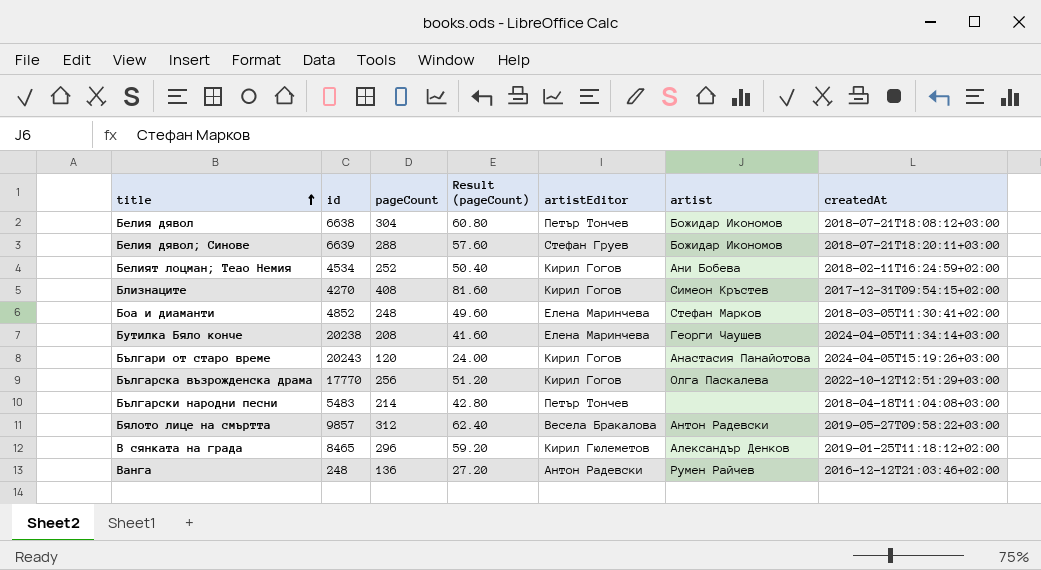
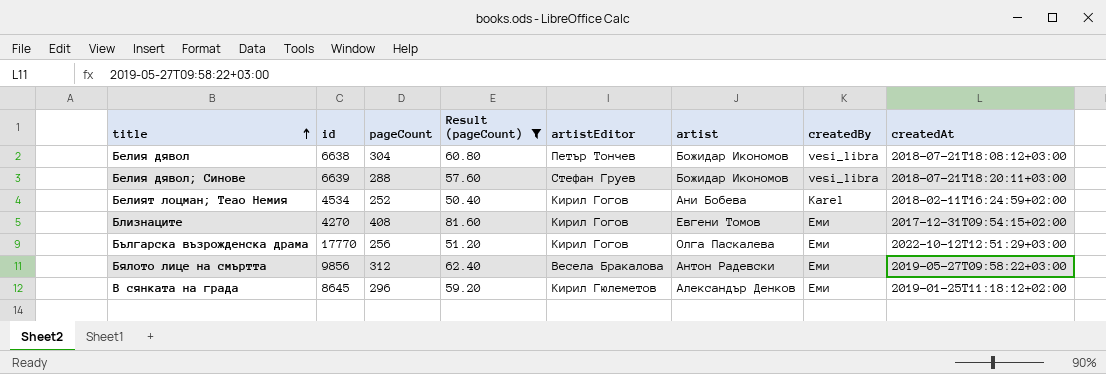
filter: none -> Result (pageCount) >= 50.40
column createdBy | position: none -> 7
Близнаците | artist: Симеон Кръстев -> Евгени Томов
Бялото лице на смъртта | id: 9857 -> 9856
В сянката на града | id: 8465 -> 8645

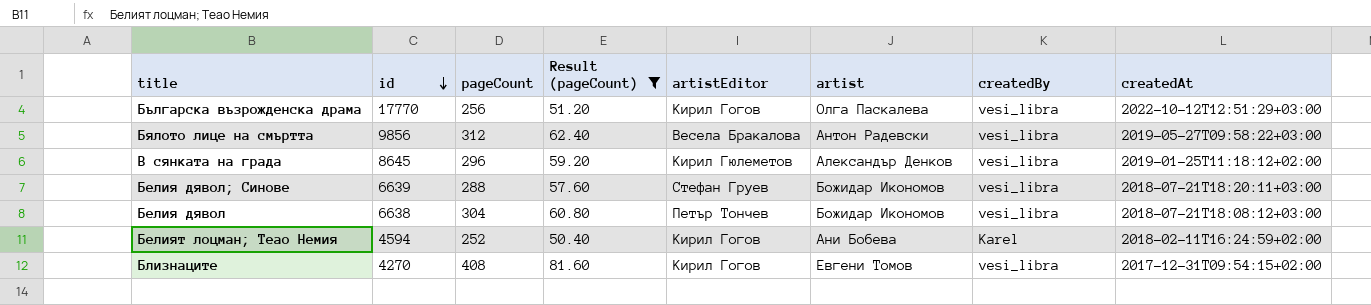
row order: title ascending -> id descending
Българска възрожденска драма | createdBy: Еми -> vesi_libra
Бялото лице на смъртта | createdBy: Еми -> vesi_libra
В сянката на града | createdBy: Еми -> vesi_libra
Белият лоцман; Теao Немия | id: 4534 -> 4594
Близнаците | createdBy: Еми -> vesi_libra

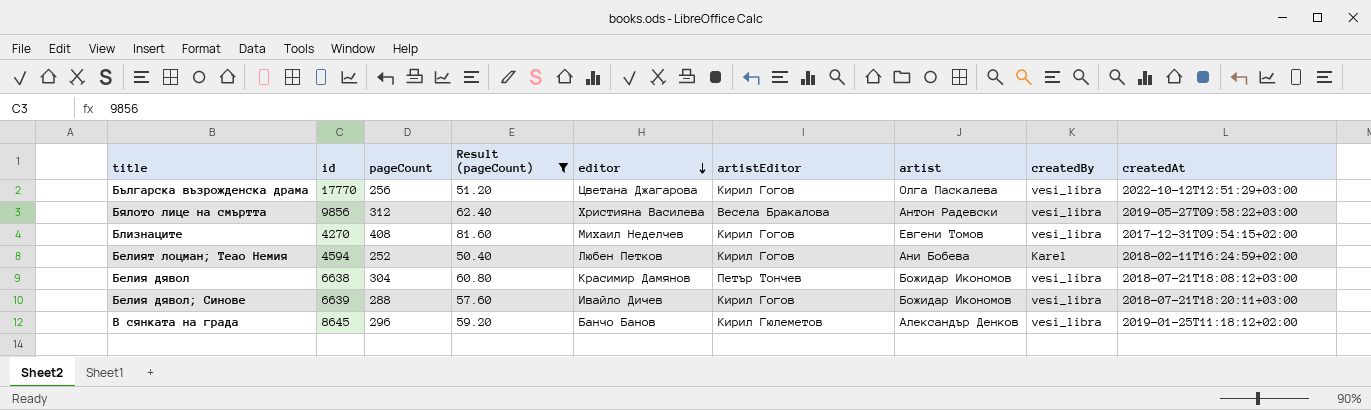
row order: id descending -> editor descending
column editor | position: none -> 5
Белия дявол; Синове | artistEditor: Стефан Груев -> Кирил Гогов

